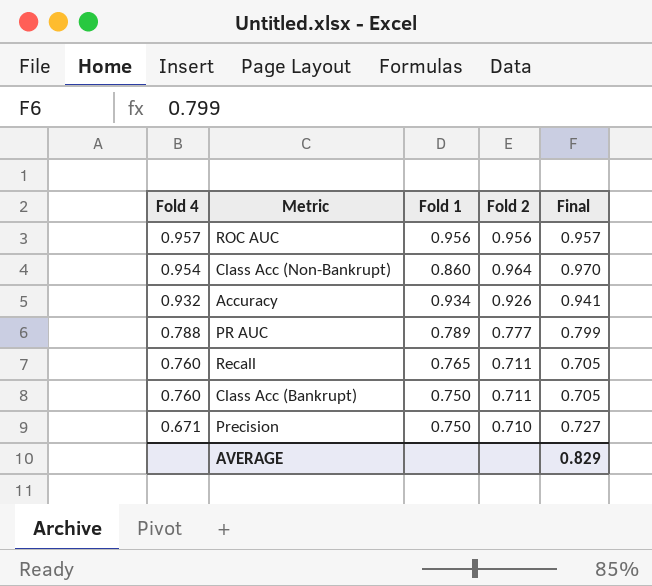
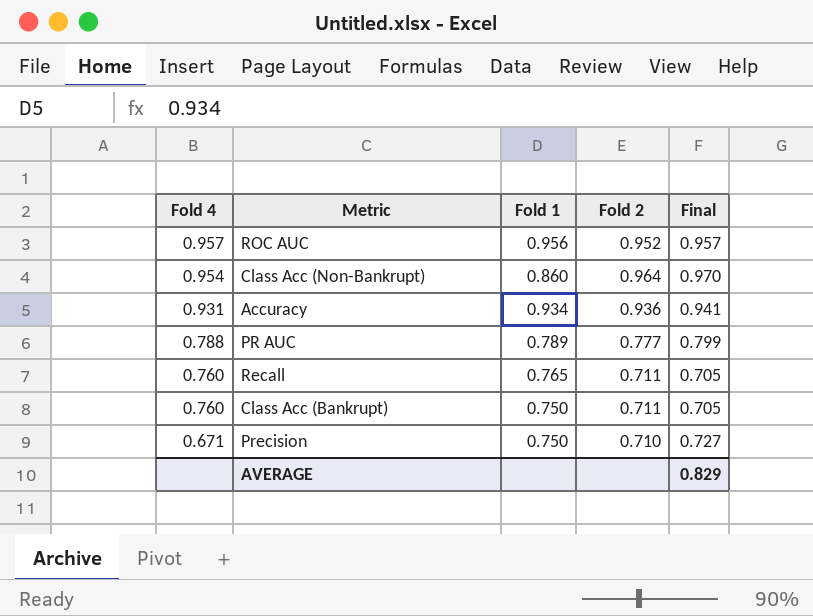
ROC AUC | Fold 2: 0.956 -> 0.952
Accuracy | Fold 4: 0.932 -> 0.931
Accuracy | Fold 2: 0.926 -> 0.936

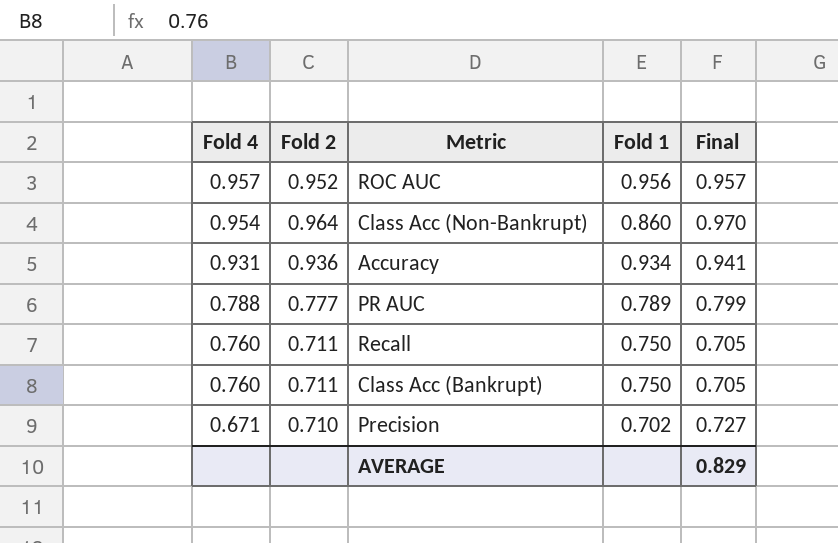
column Fold 2 | position: 4 -> 2
Recall | Fold 1: 0.765 -> 0.750
Precision | Fold 1: 0.750 -> 0.702

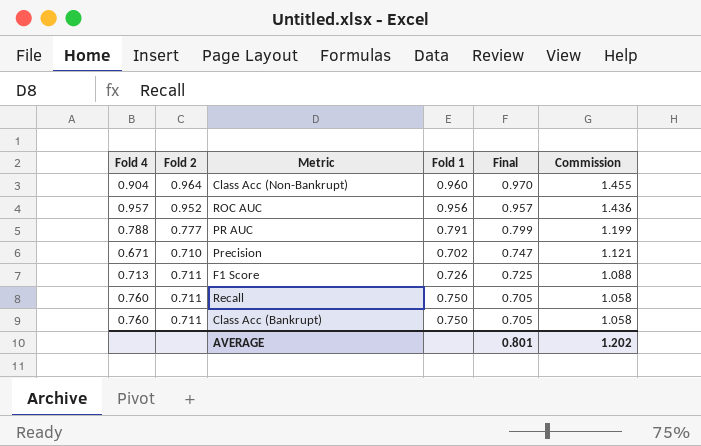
row order: Fold 4 descending -> Final descending
column Commission | formula: none -> [Final] * 1.5
row Accuracy: 0.931 | 0.936 | 0.934 | 0.941 -> none
Class Acc (Non-Bankrupt) | Fold 4: 0.954 -> 0.904
Class Acc (Non-Bankrupt) | Fold 1: 0.860 -> 0.960
PR AUC | Fold 1: 0.789 -> 0.791
Precision | Final: 0.727 -> 0.747
row F1 Score: none -> 0.713 | 0.711 | 0.726 | 0.725 | 1.088
AVERAGE | Final: 0.829 -> 0.801

